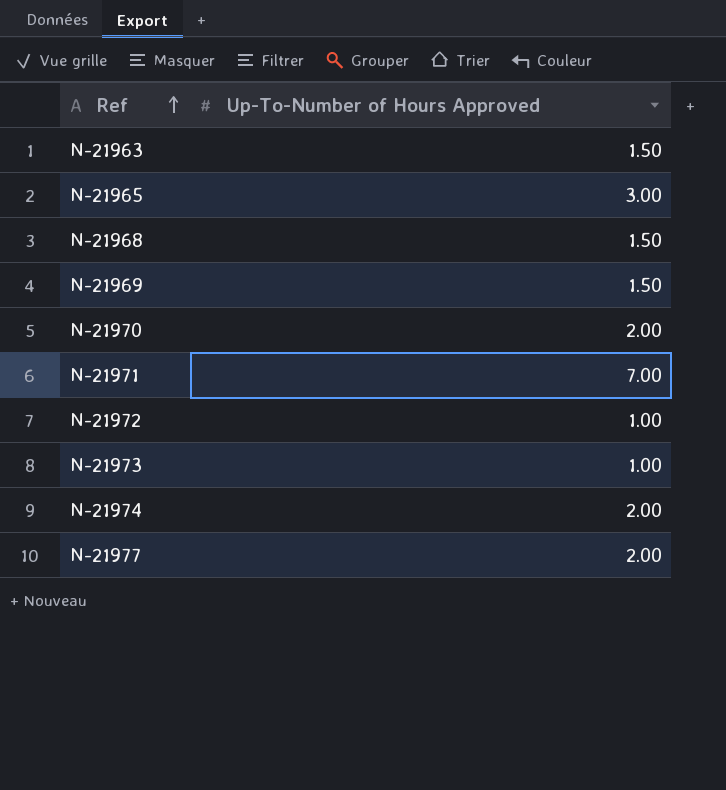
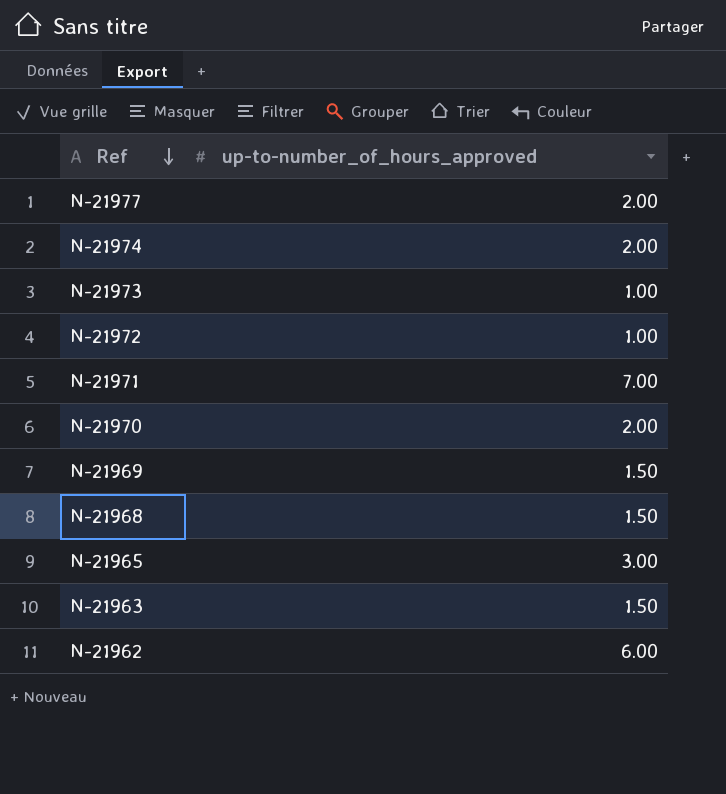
row order: Ref ascending -> Ref descending
column name: Up-To-Number of Hours Approved -> up-to-number_of_hours_approved
row N-21962: none -> 6.00

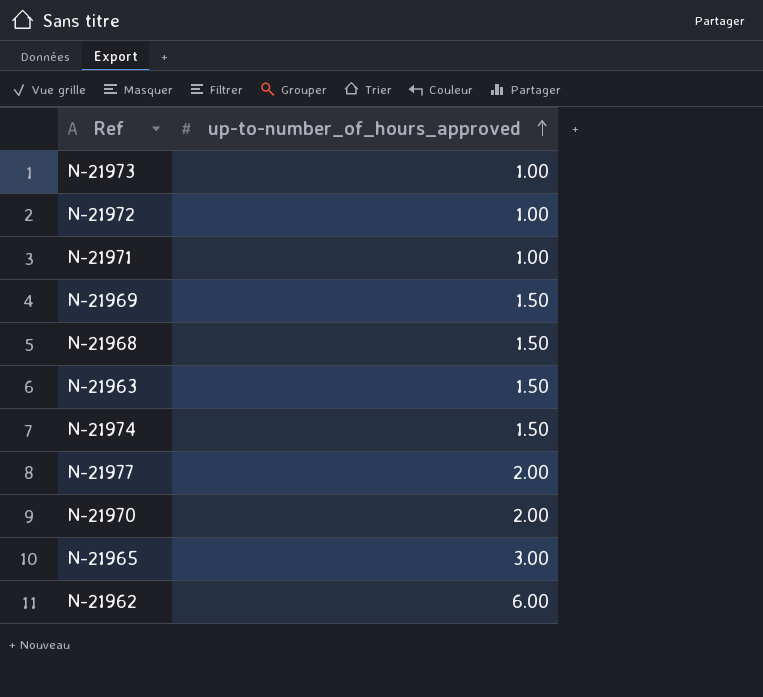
row order: Ref descending -> up-to-number_of_hours_approved ascending
N-21971 | up-to-number_of_hours_approved: 7.00 -> 1.00
N-21974 | up-to-number_of_hours_approved: 2.00 -> 1.50

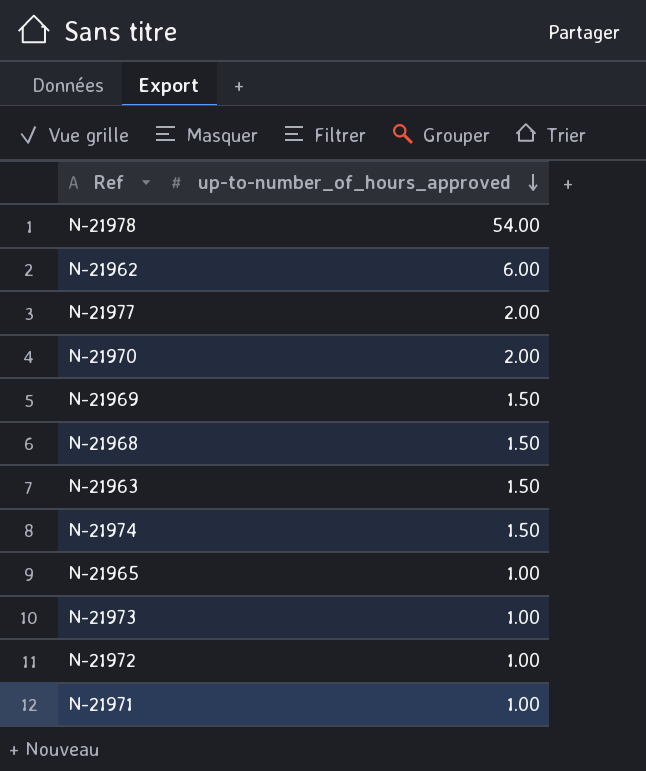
row order: up-to-number_of_hours_approved ascending -> up-to-number_of_hours_approved descending
row N-21978: none -> 54.00
N-21965 | up-to-number_of_hours_approved: 3.00 -> 1.00

